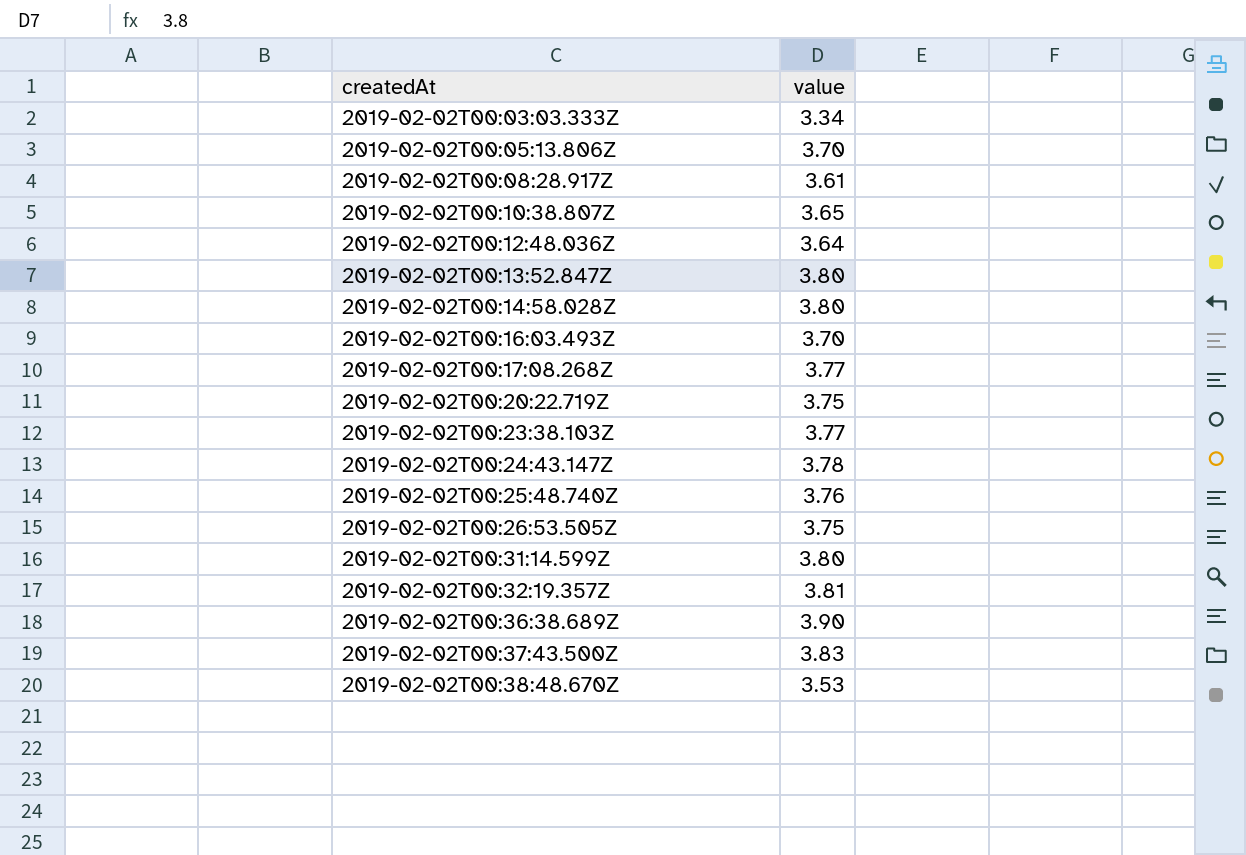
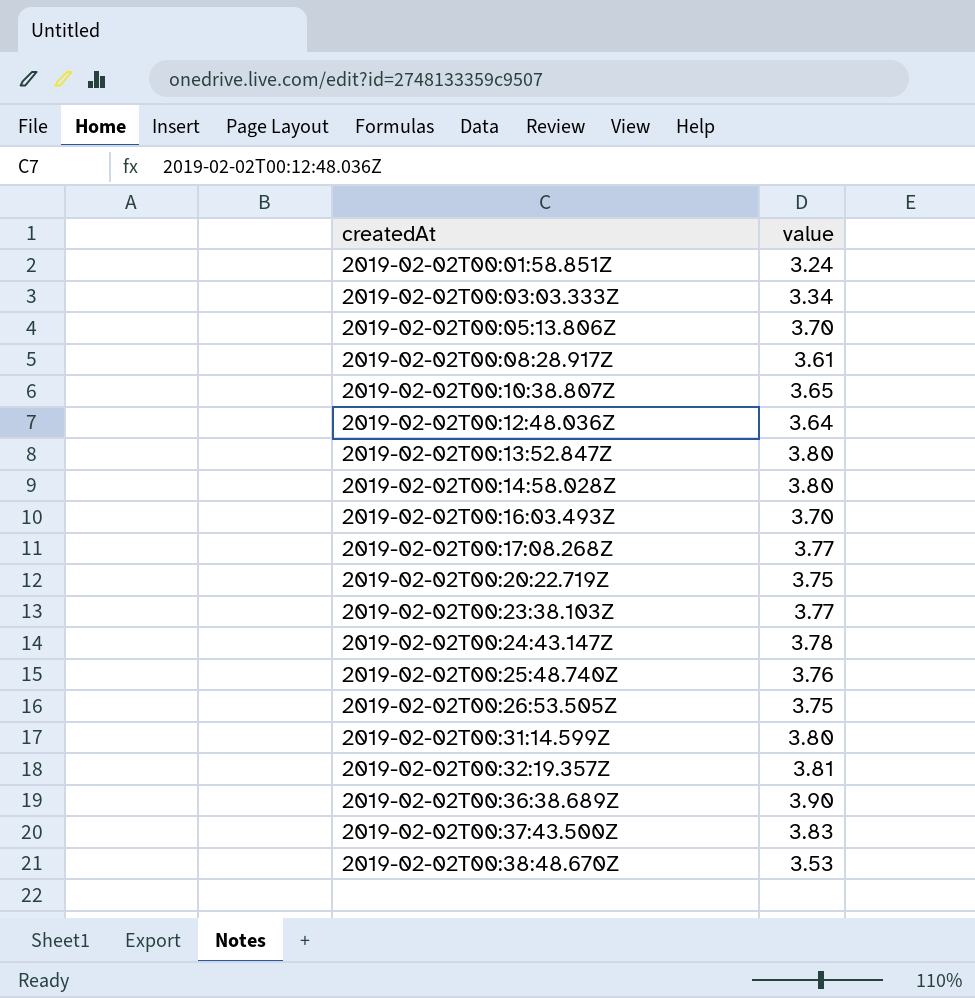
row 2019-02-02T00:01:58.851Z: none -> 3.24

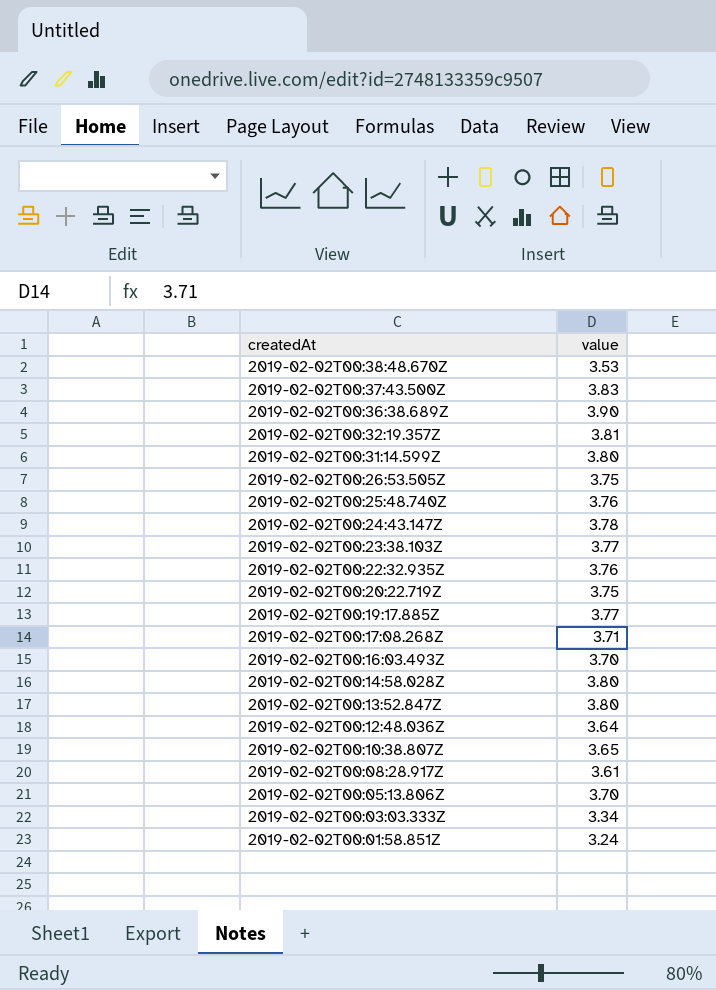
row order: createdAt ascending -> createdAt descending
row 2019-02-02T00:22:32.935Z: none -> 3.76
row 2019-02-02T00:19:17.885Z: none -> 3.77
2019-02-02T00:17:08.268Z | value: 3.77 -> 3.71

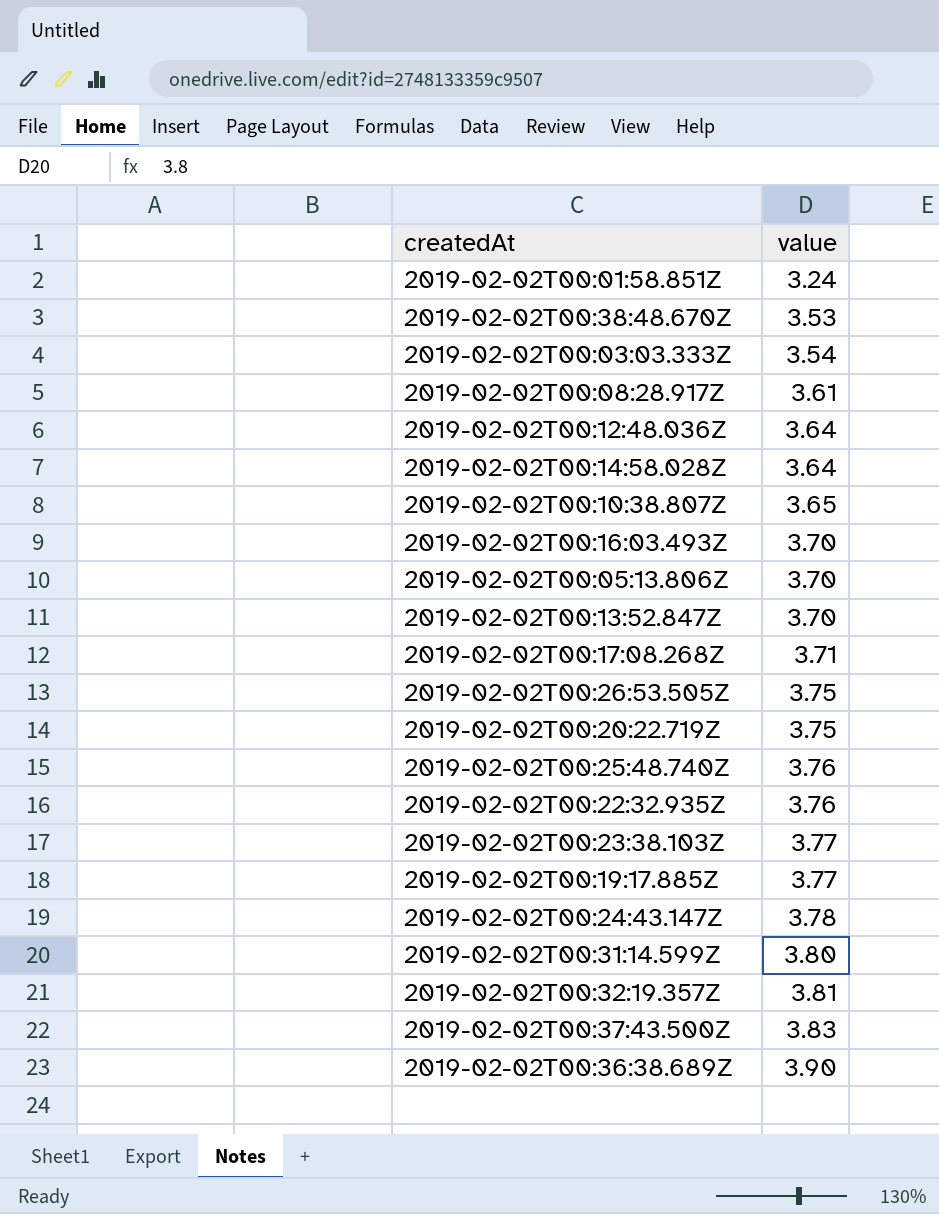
row order: createdAt descending -> value ascending
2019-02-02T00:03:03.333Z | value: 3.34 -> 3.54
2019-02-02T00:14:58.028Z | value: 3.80 -> 3.64
2019-02-02T00:13:52.847Z | value: 3.80 -> 3.70

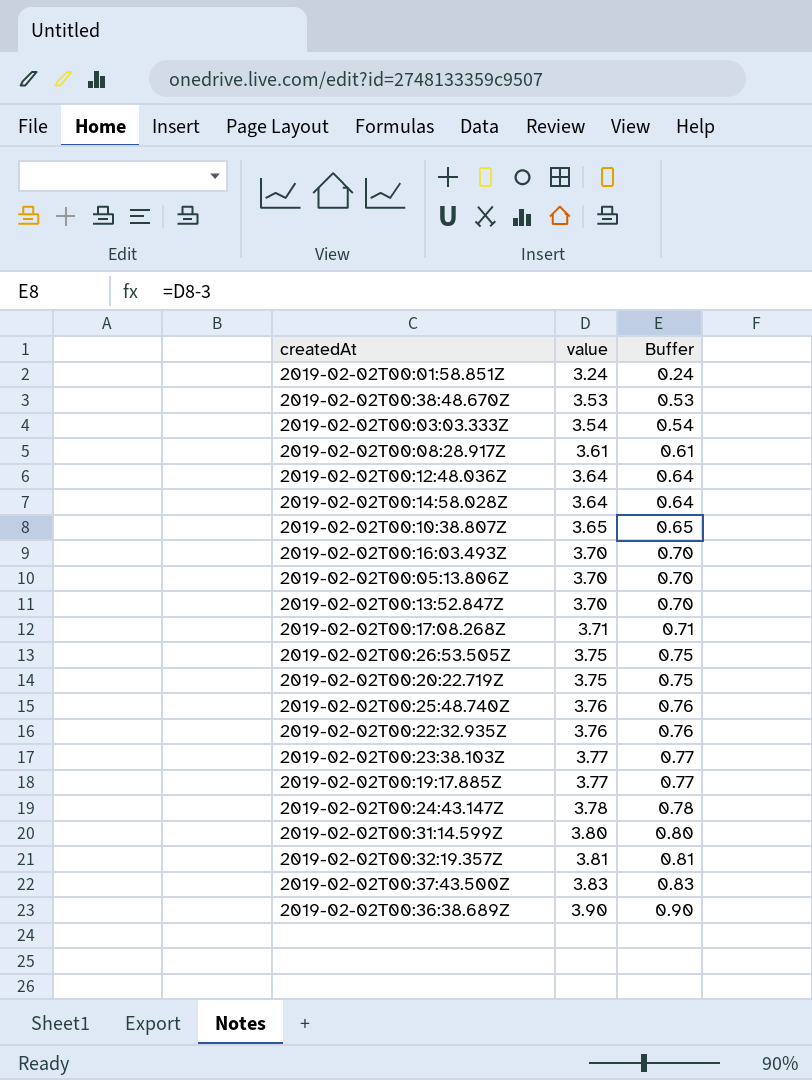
column Buffer | formula: none -> [value] - 3

